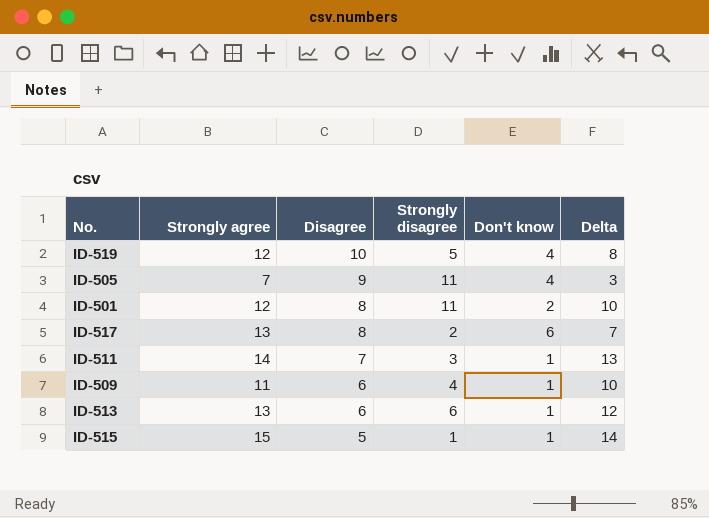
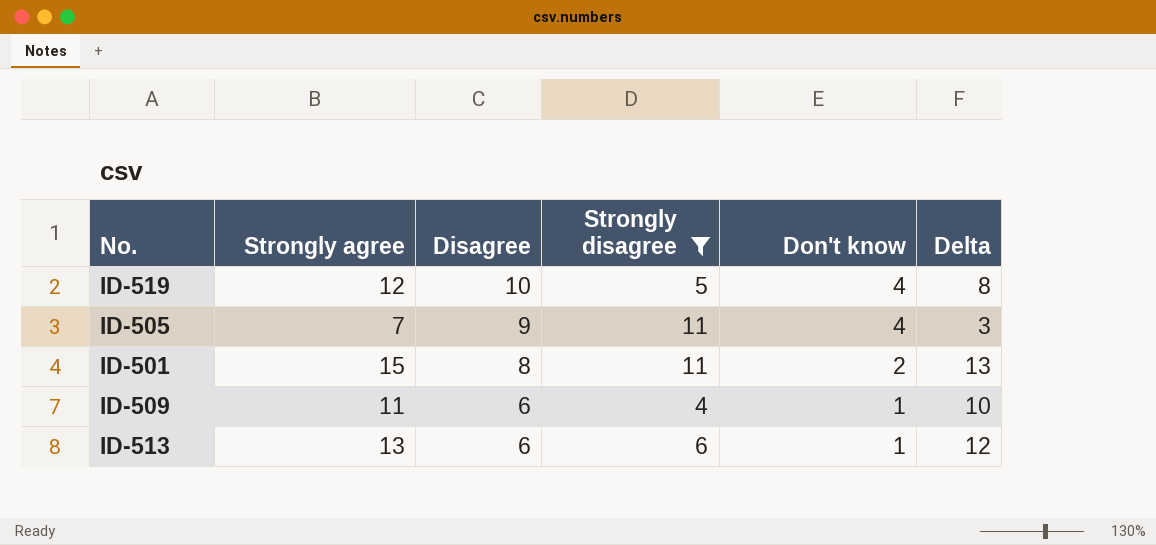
filter: none -> Strongly disagree >= 4
ID-501 | Strongly agree: 12 -> 15
ID-501 | Delta: 10 -> 13

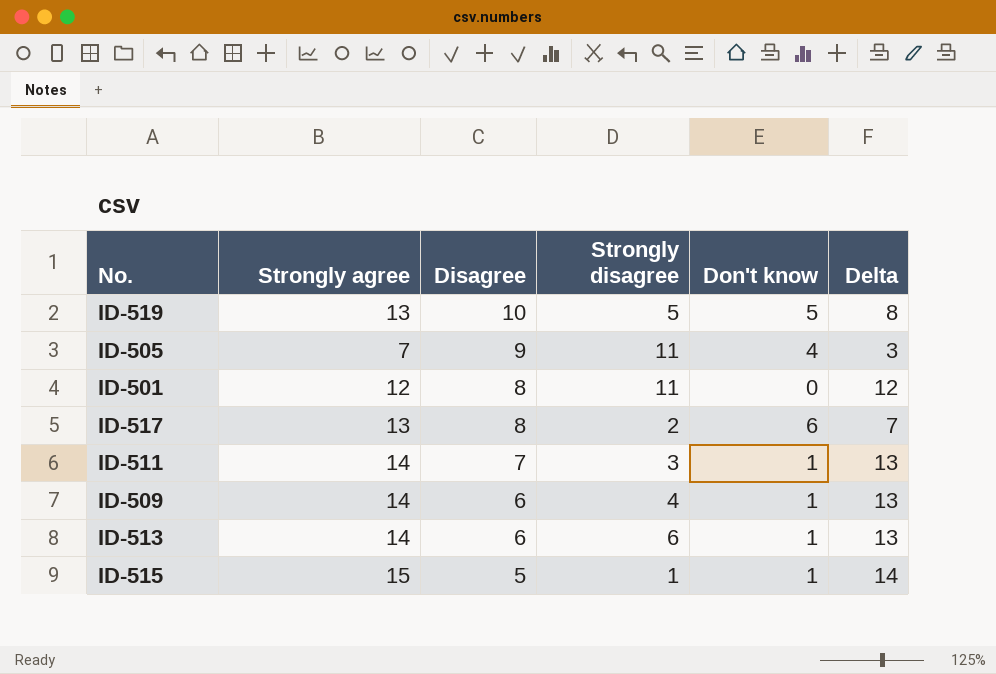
filter: Strongly disagree >= 4 -> none
ID-519 | Strongly agree: 12 -> 13
ID-519 | Don't know: 4 -> 5
ID-501 | Strongly agree: 15 -> 12
ID-501 | Don't know: 2 -> 0
ID-501 | Delta: 13 -> 12
ID-509 | Strongly agree: 11 -> 14
ID-509 | Delta: 10 -> 13
ID-513 | Strongly agree: 13 -> 14
ID-513 | Delta: 12 -> 13

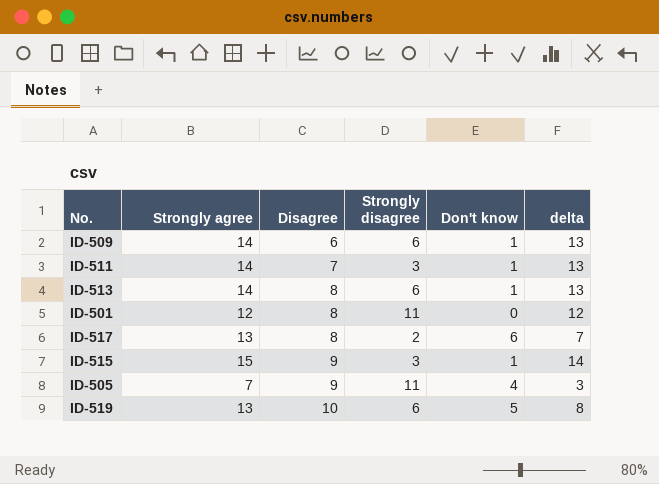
row order: Disagree descending -> Disagree ascending
column name: Delta -> delta
ID-509 | Strongly disagree: 4 -> 6
ID-513 | Disagree: 6 -> 8
ID-515 | Disagree: 5 -> 9
ID-515 | Strongly disagree: 1 -> 3
ID-519 | Strongly disagree: 5 -> 6

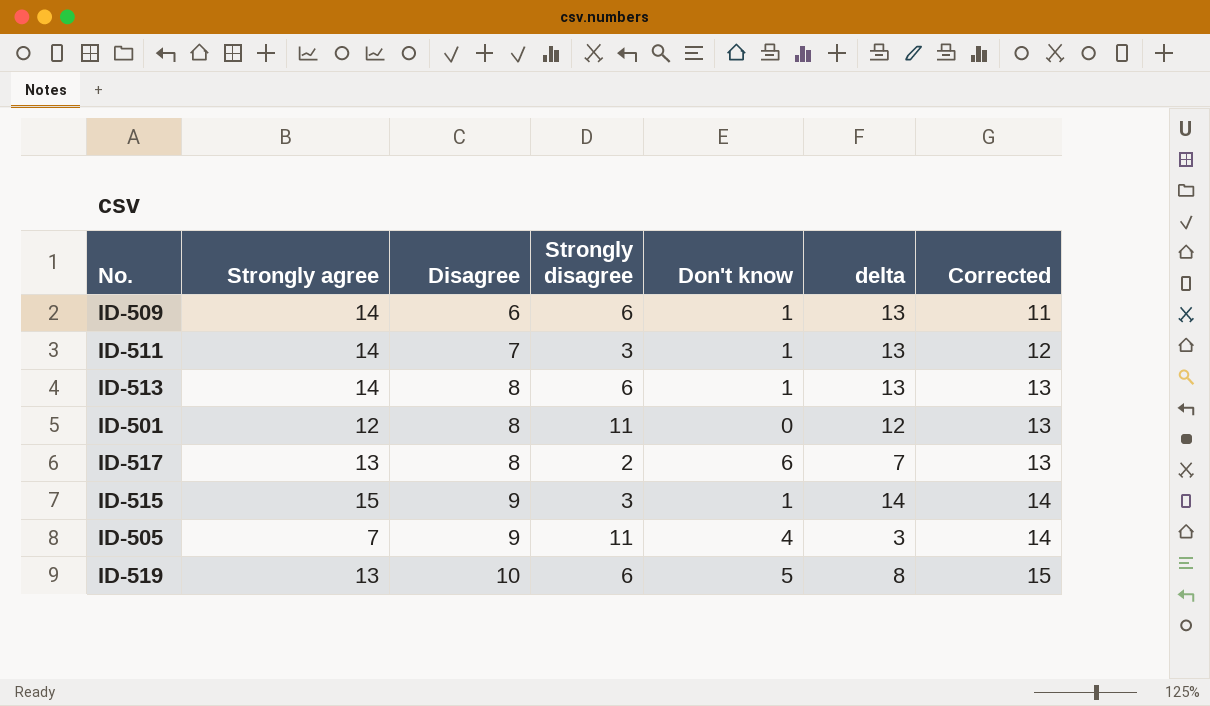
column Corrected | formula: none -> [Disagree] + 5

